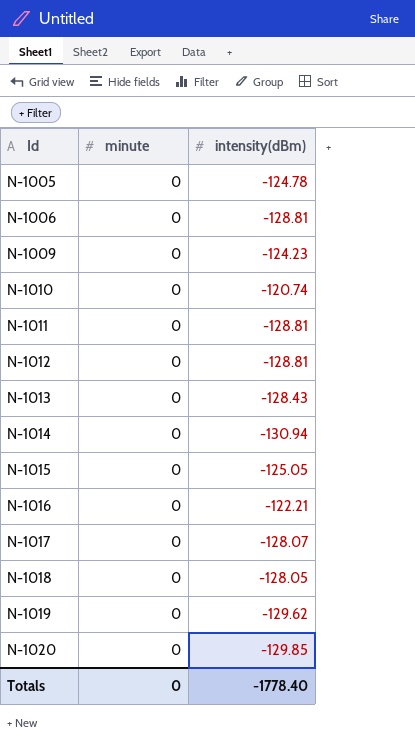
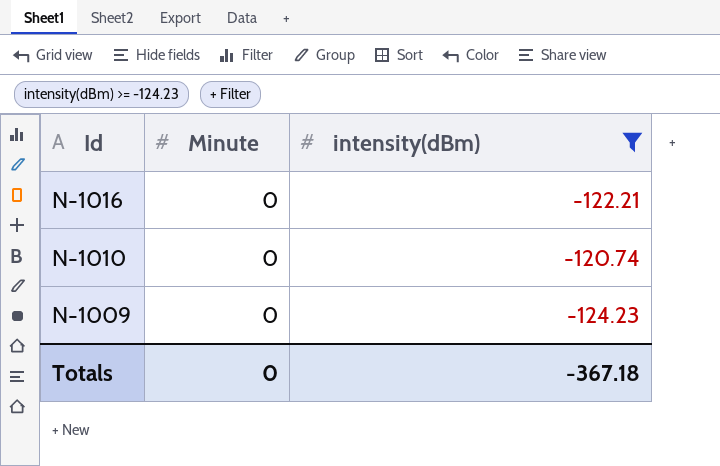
filter: none -> intensity(dBm) >= -124.23
row order: Id ascending -> Id descending
column name: minute -> Minute
Totals | intensity(dBm): -1778.40 -> -367.18

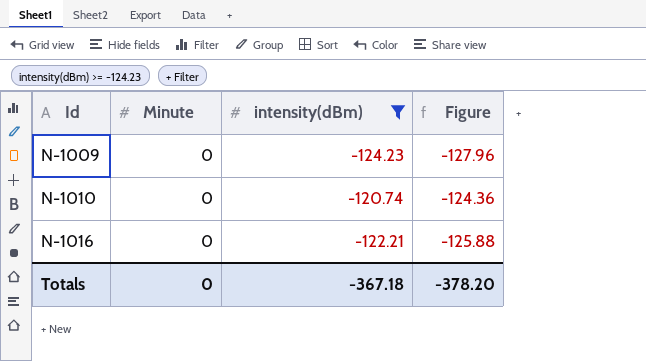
row order: Id descending -> Id ascending
column Figure | formula: none -> [intensity(dBm)] * 1.03

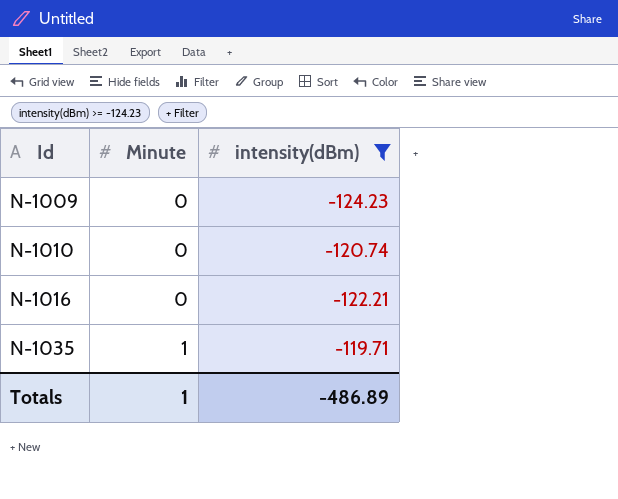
column Figure | formula: [intensity(dBm)] * 1.03 -> none
row N-1035: none -> 1 | -119.71
Totals | Minute: 0 -> 1
Totals | intensity(dBm): -367.18 -> -486.89

